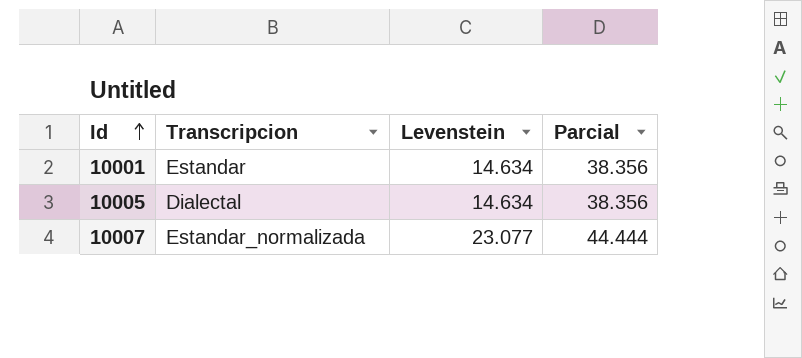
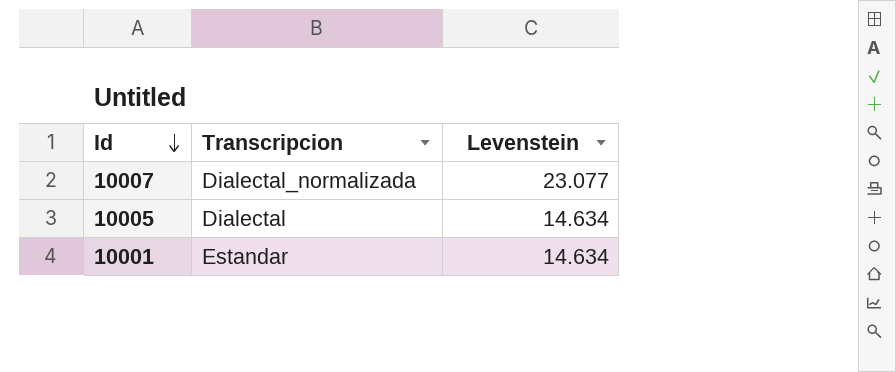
row order: Id ascending -> Id descending
column Parcial | position: 4 -> none
10007 | Transcripcion: Estandar_normalizada -> Dialectal_normalizada

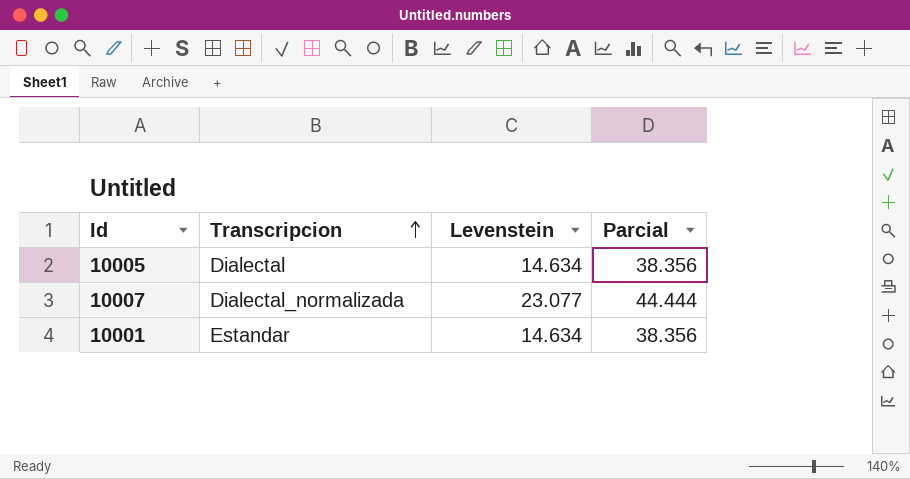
row order: Id descending -> Transcripcion ascending
column Parcial | position: none -> 4

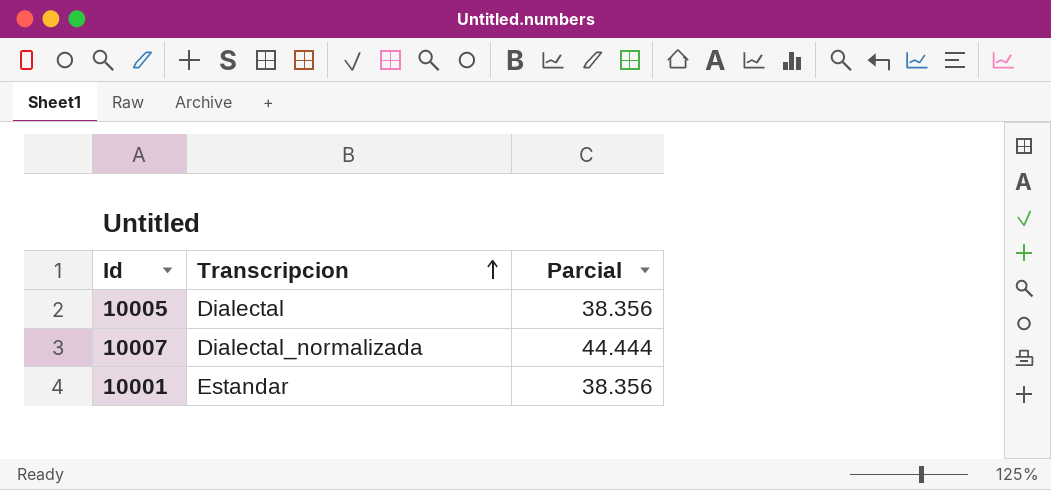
column Levenstein | position: 3 -> none

